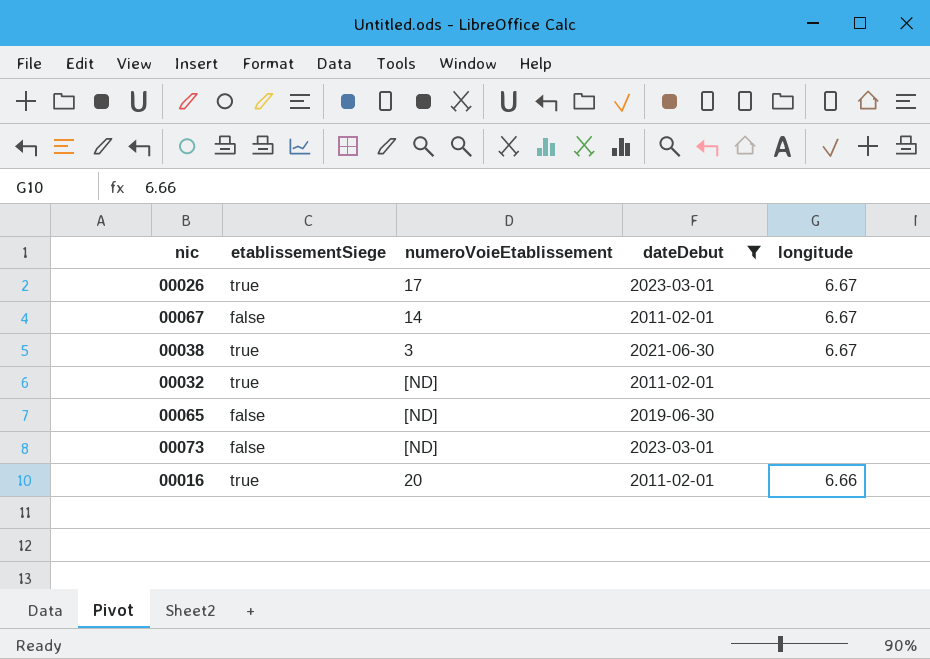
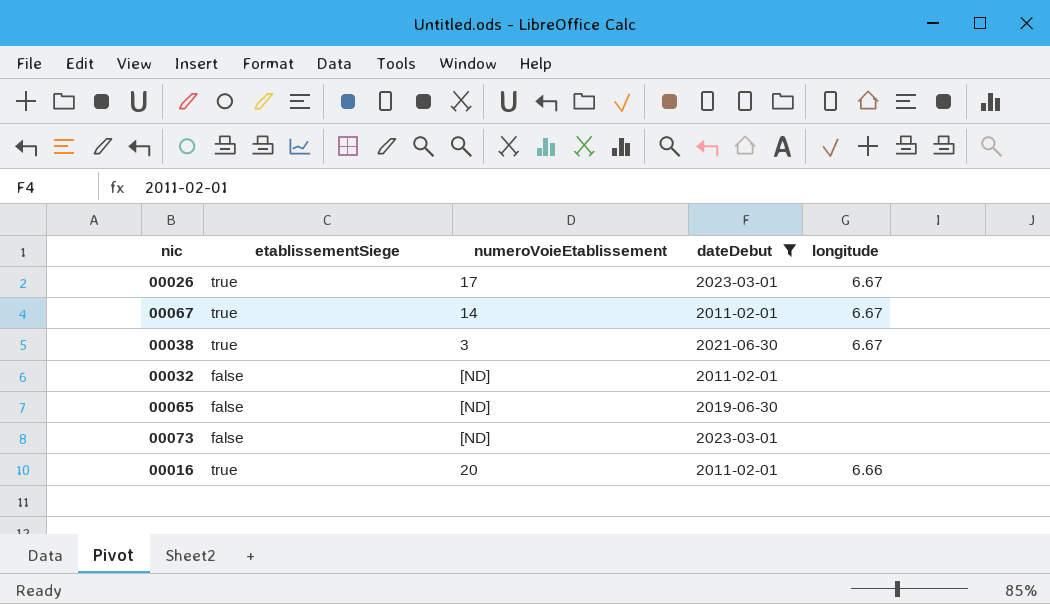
00067 | etablissementSiege: false -> true
00032 | etablissementSiege: true -> false

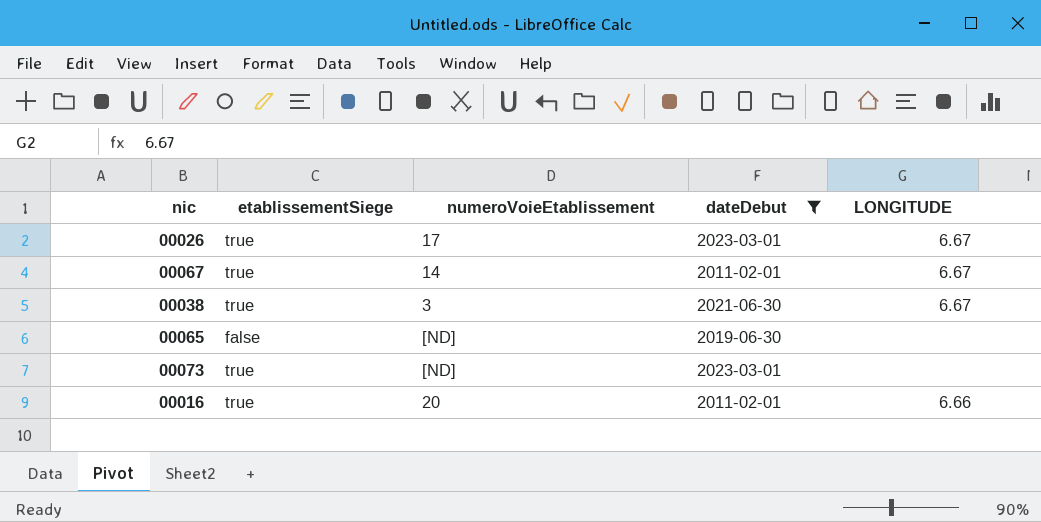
column name: longitude -> LONGITUDE
row 00032: false | [ND] | 2011-02-01 | none -> none
00073 | etablissementSiege: false -> true

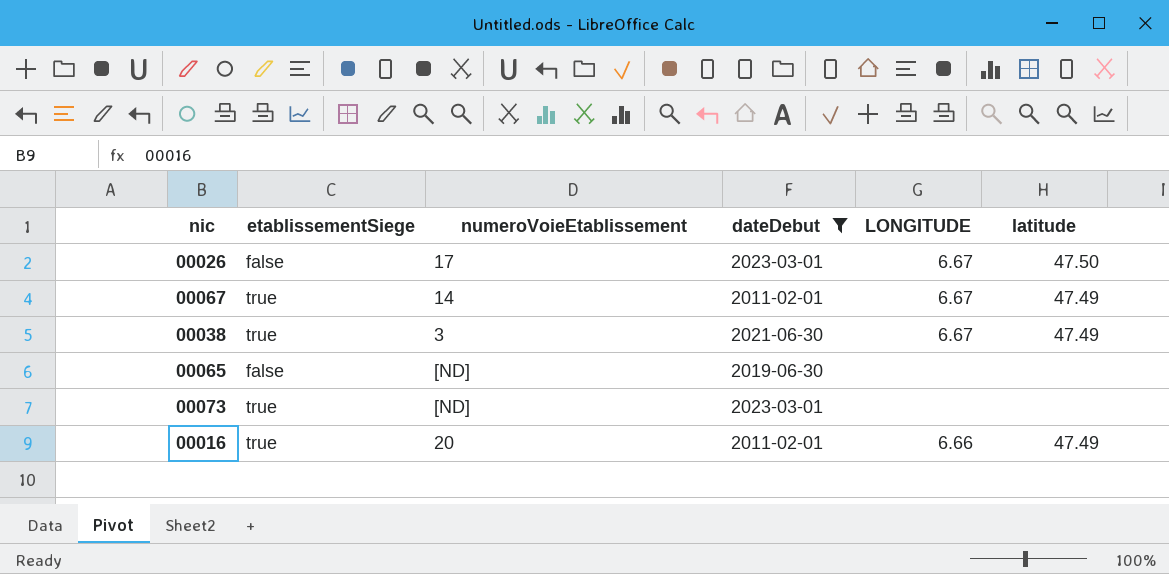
column latitude | position: none -> 6
00026 | etablissementSiege: true -> false

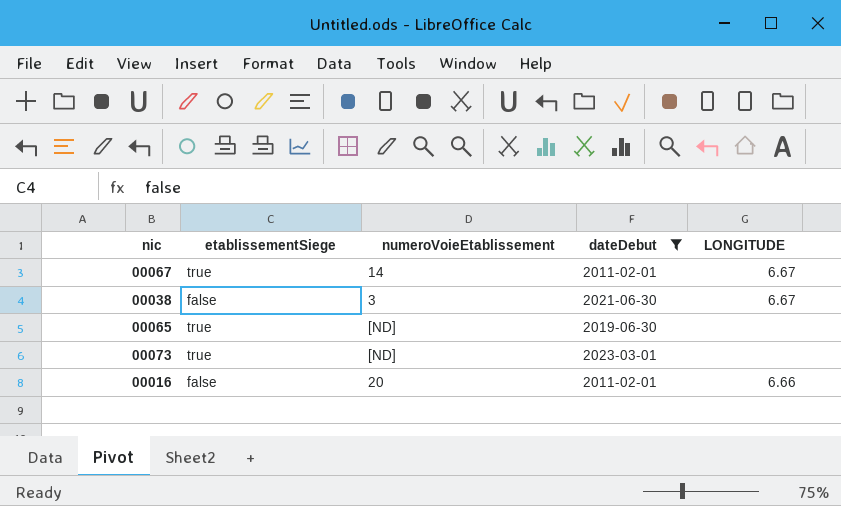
column latitude | position: 6 -> none
row 00026: false | 17 | 2023-03-01 | 6.67 | 47.50 -> none
00038 | etablissementSiege: true -> false
00065 | etablissementSiege: false -> true
00016 | etablissementSiege: true -> false

